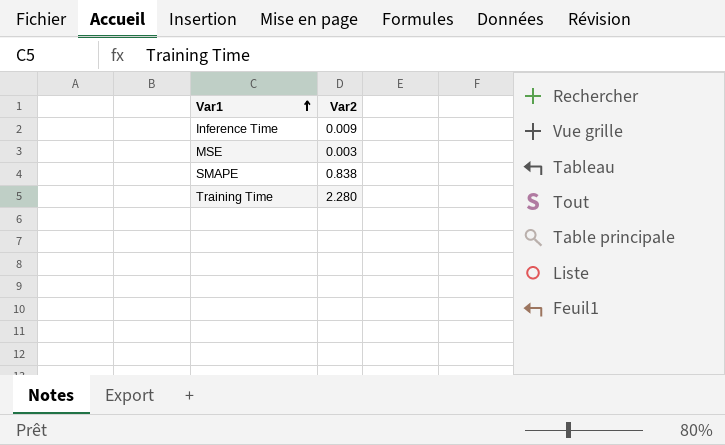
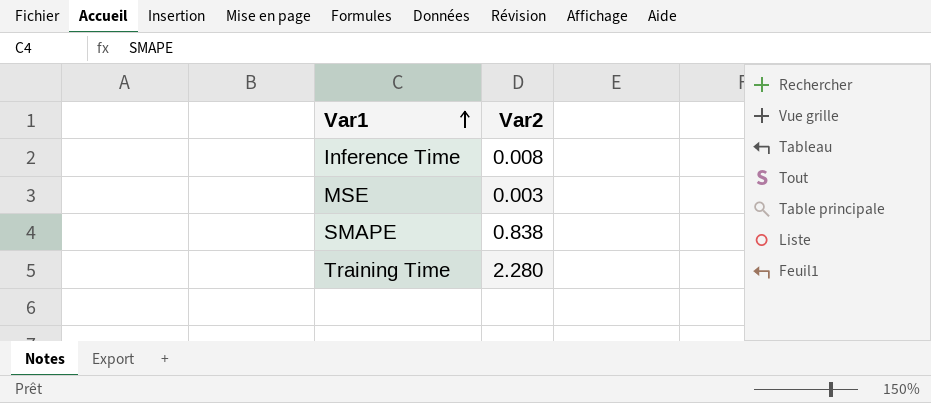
Inference Time | Var2: 0.009 -> 0.008

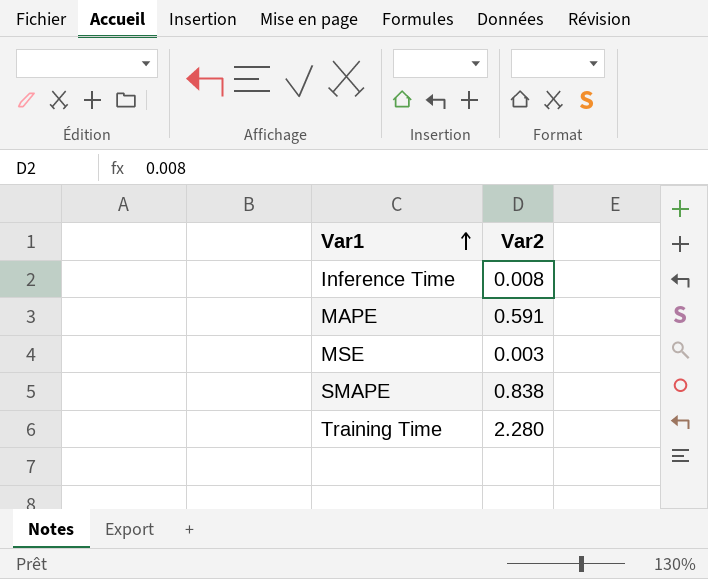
row MAPE: none -> 0.591

